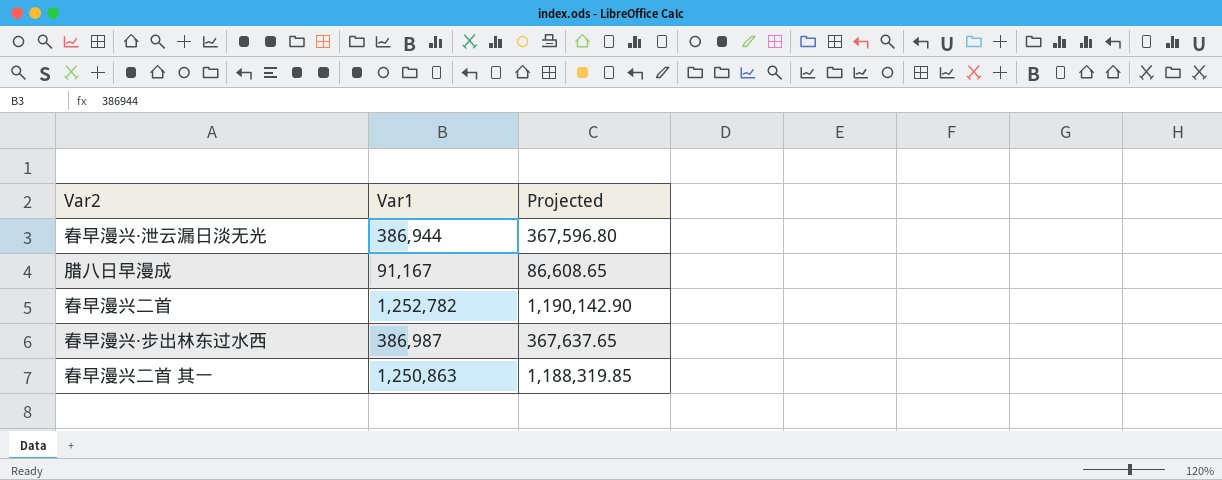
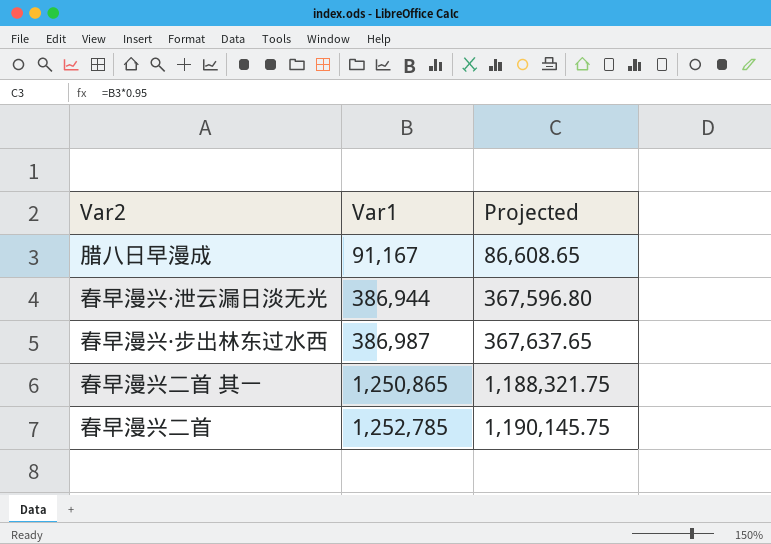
row order: none -> Var1 ascending
春早漫兴二首 其一 | Var1: 1,250,863 -> 1,250,865
春早漫兴二首 其一 | Projected: 1,188,319.85 -> 1,188,321.75
春早漫兴二首 | Var1: 1,252,782 -> 1,252,785
春早漫兴二首 | Projected: 1,190,142.90 -> 1,190,145.75

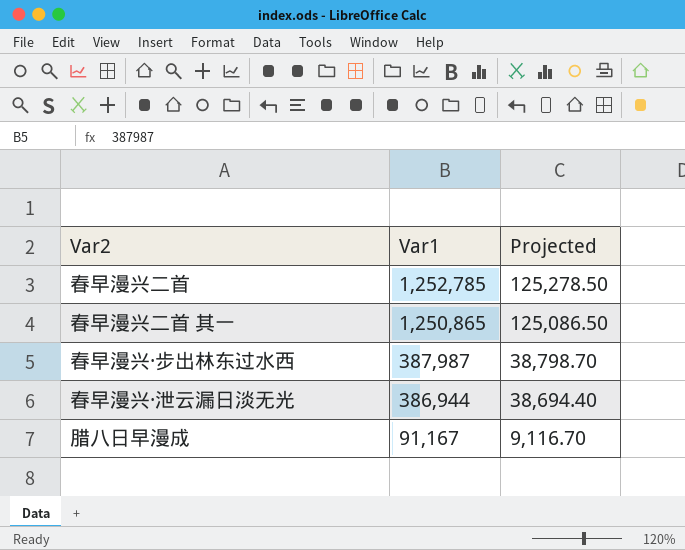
row order: Var1 ascending -> Var1 descending
column Projected | formula: [Var1] * 0.95 -> [Var1] * 0.1
春早漫兴·步出林东过水西 | Var1: 386,987 -> 387,987

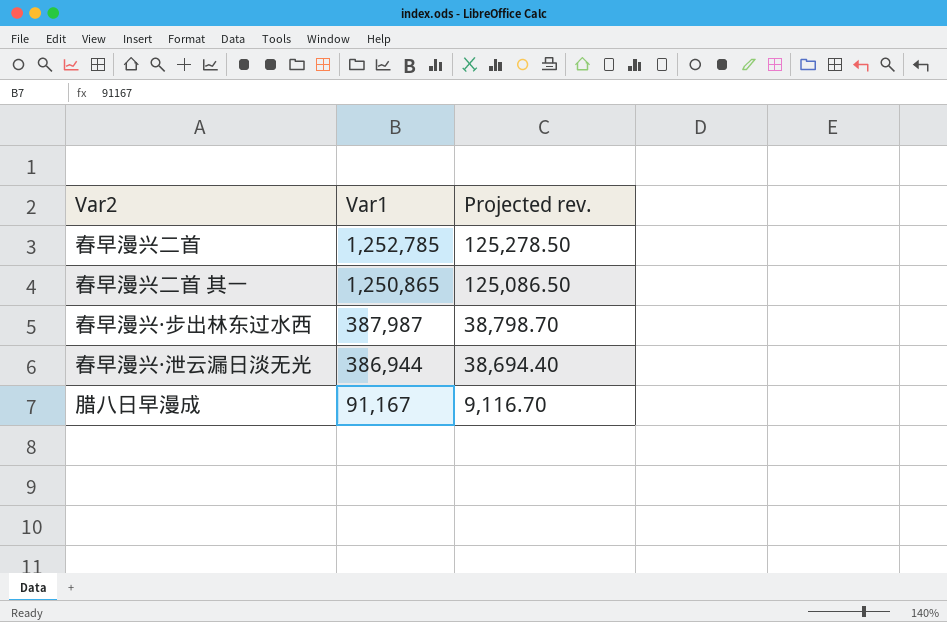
column name: Projected -> Projected rev.

